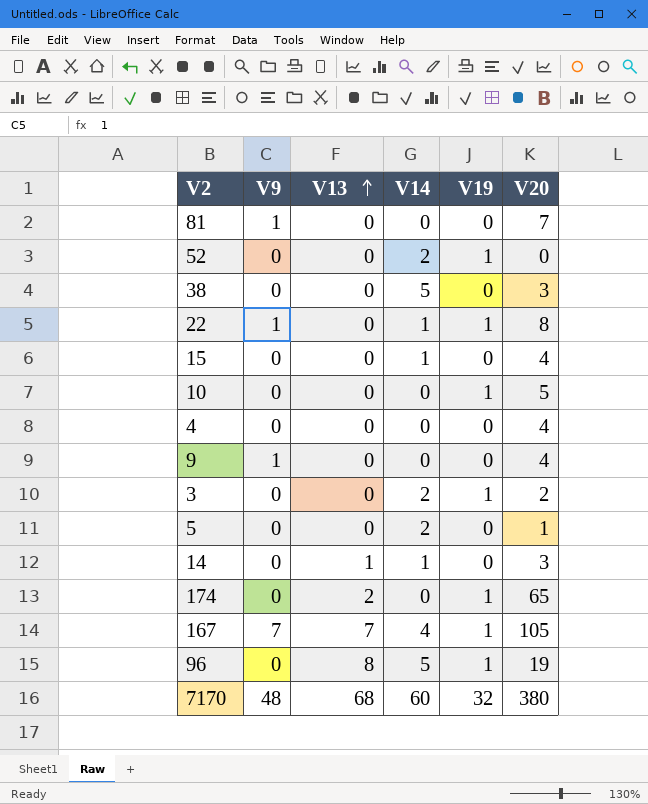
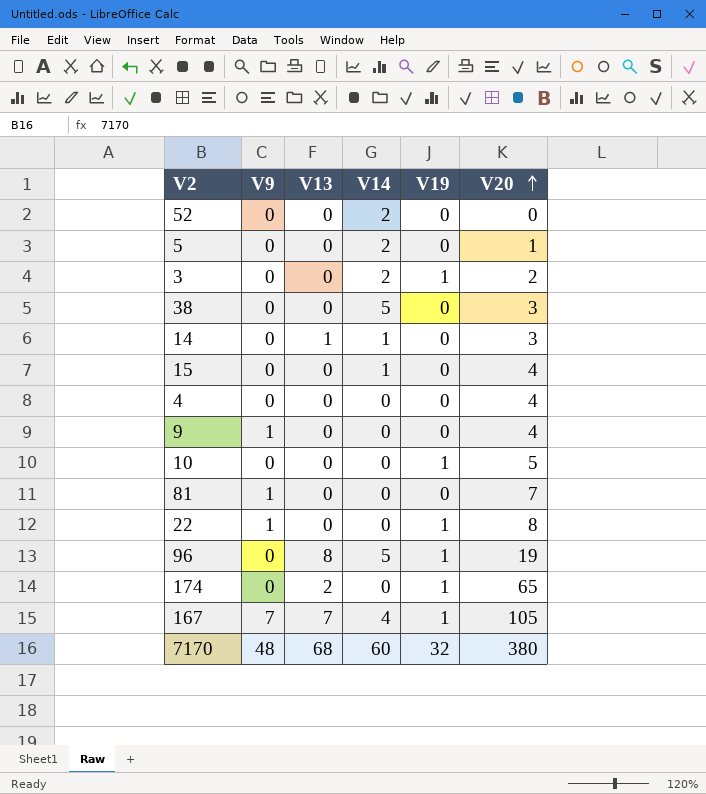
row order: V13 ascending -> V20 ascending
52 | V19: 1 -> 0
22 | V14: 1 -> 0

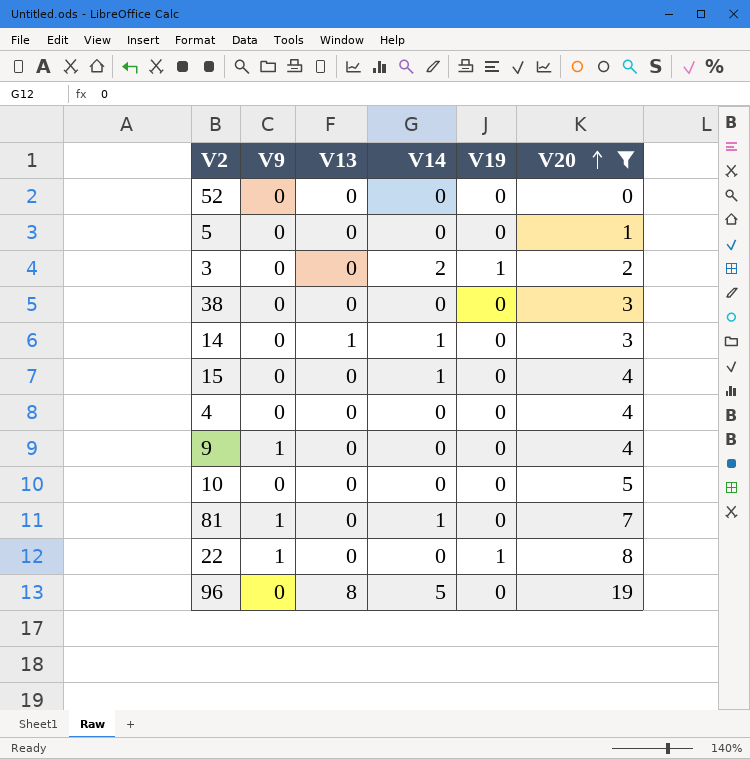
filter: none -> V20 <= 19
52 | V14: 2 -> 0
5 | V14: 2 -> 0
38 | V14: 5 -> 0
10 | V19: 1 -> 0
81 | V14: 0 -> 1
96 | V19: 1 -> 0

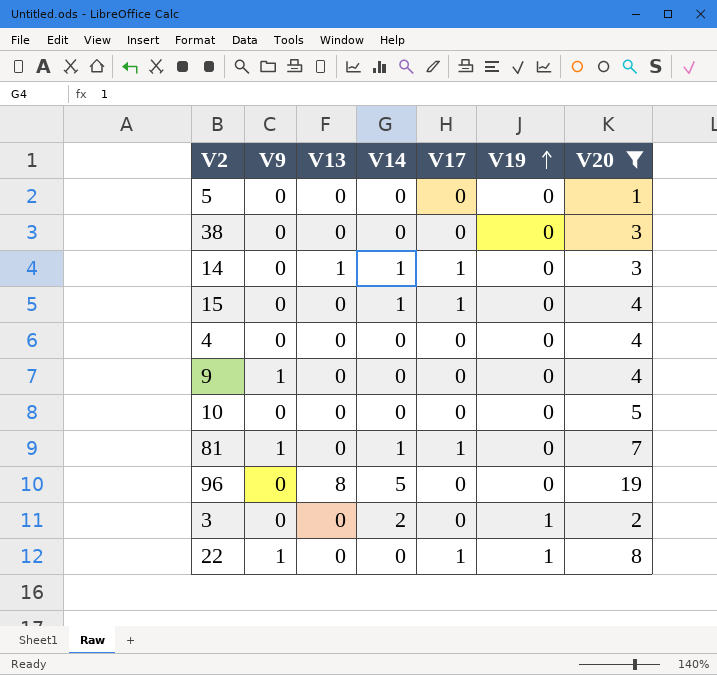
row order: V20 ascending -> V19 ascending
column V17 | position: none -> 5
row 52: 0 | 0 | 0 | 0 | 0 -> none

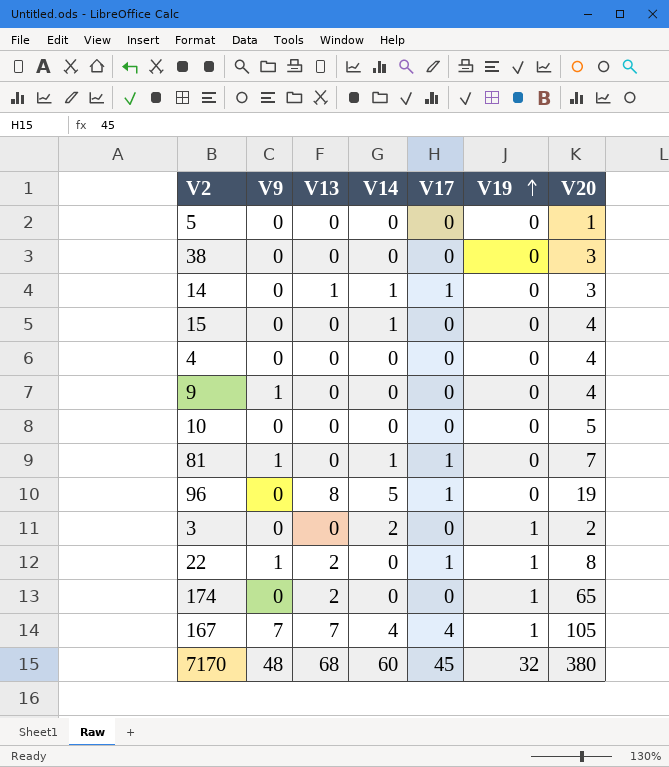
filter: V20 <= 19 -> none
15 | V17: 1 -> 0
96 | V17: 0 -> 1
22 | V13: 0 -> 2

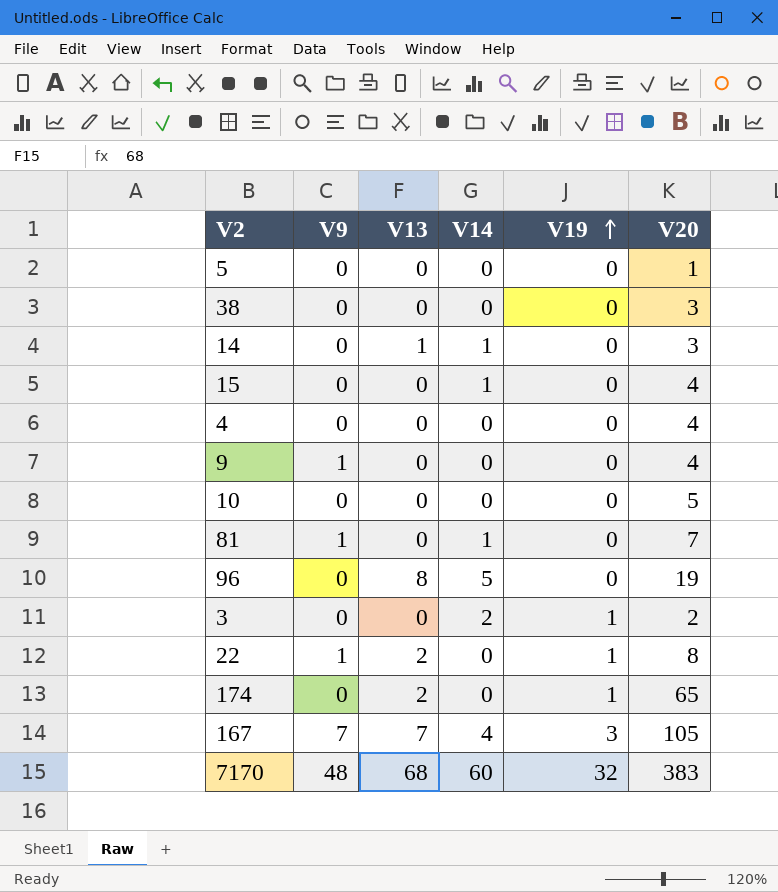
column V17 | position: 5 -> none
167 | V19: 1 -> 3
7170 | V20: 380 -> 383

